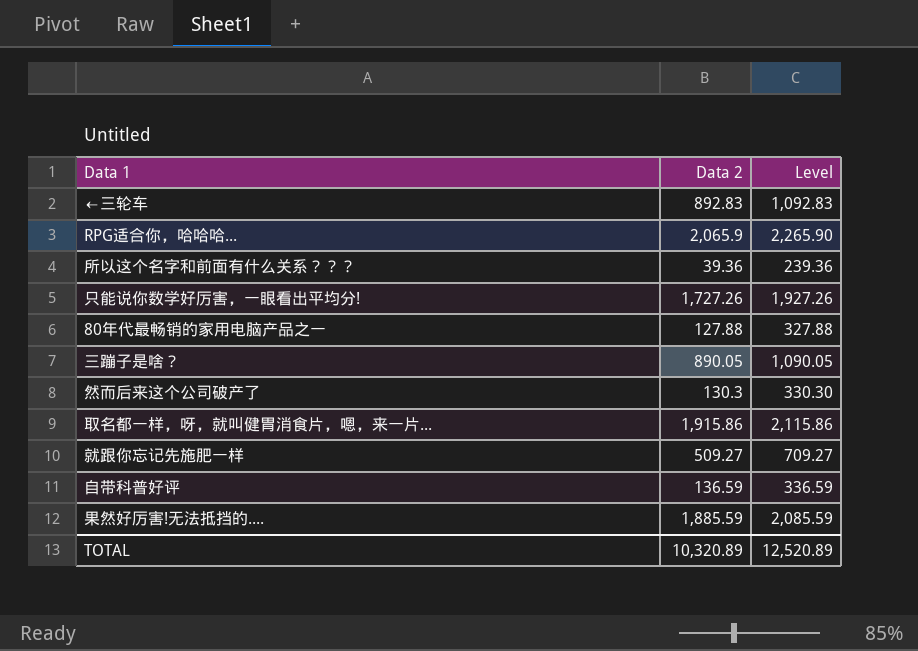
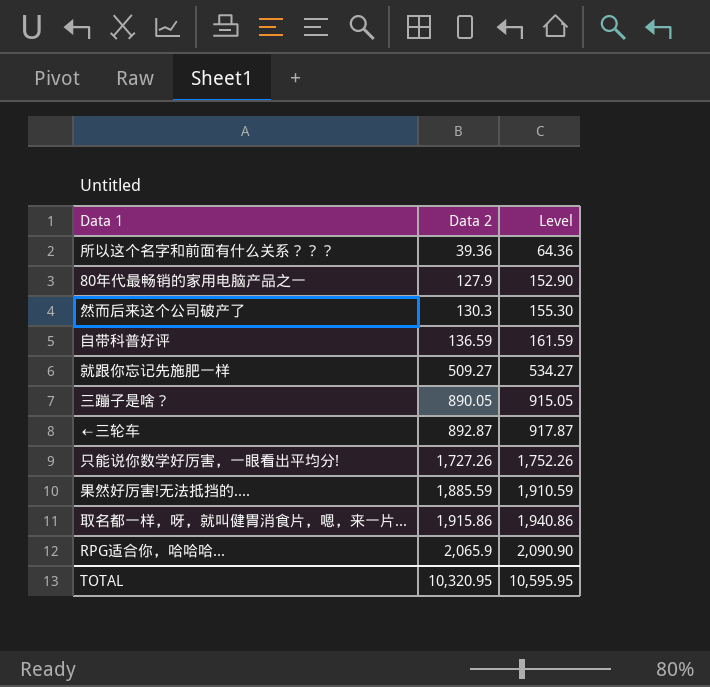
row order: none -> Data 2 ascending
column Level | formula: [Data 2] + 200 -> [Data 2] + 25
80年代最畅销的家用电脑产品之一 | Data 2: 127.88 -> 127.9
←三轮车 | Data 2: 892.83 -> 892.87
TOTAL | Data 2: 10,320.89 -> 10,320.95
TOTAL | Level: 12,520.89 -> 10,595.95

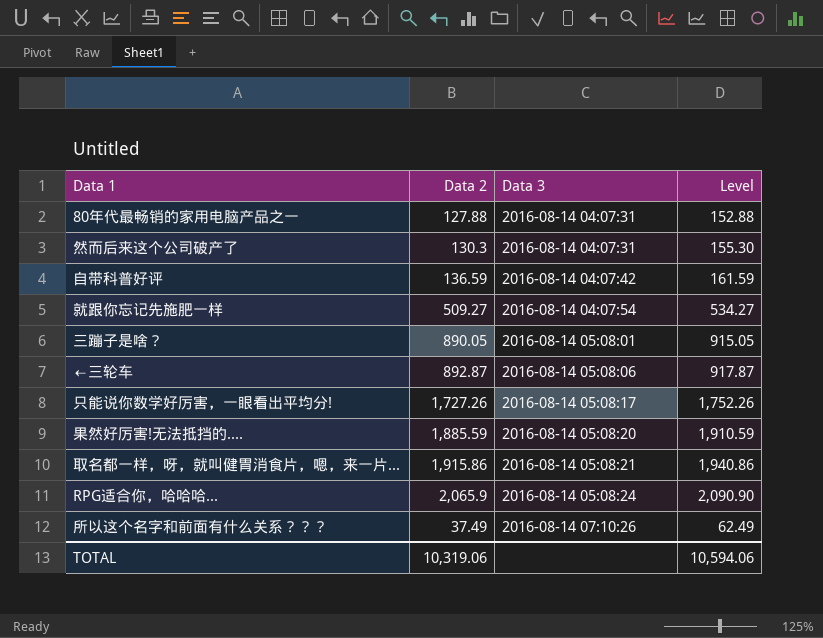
row order: Data 2 ascending -> Data 3 ascending
column Data 3 | position: none -> 3
80年代最畅销的家用电脑产品之一 | Data 2: 127.9 -> 127.88
80年代最畅销的家用电脑产品之一 | Level: 152.90 -> 152.88
所以这个名字和前面有什么关系？？？ | Data 2: 39.36 -> 37.49
所以这个名字和前面有什么关系？？？ | Level: 64.36 -> 62.49
TOTAL | Data 2: 10,320.95 -> 10,319.06
TOTAL | Level: 10,595.95 -> 10,594.06

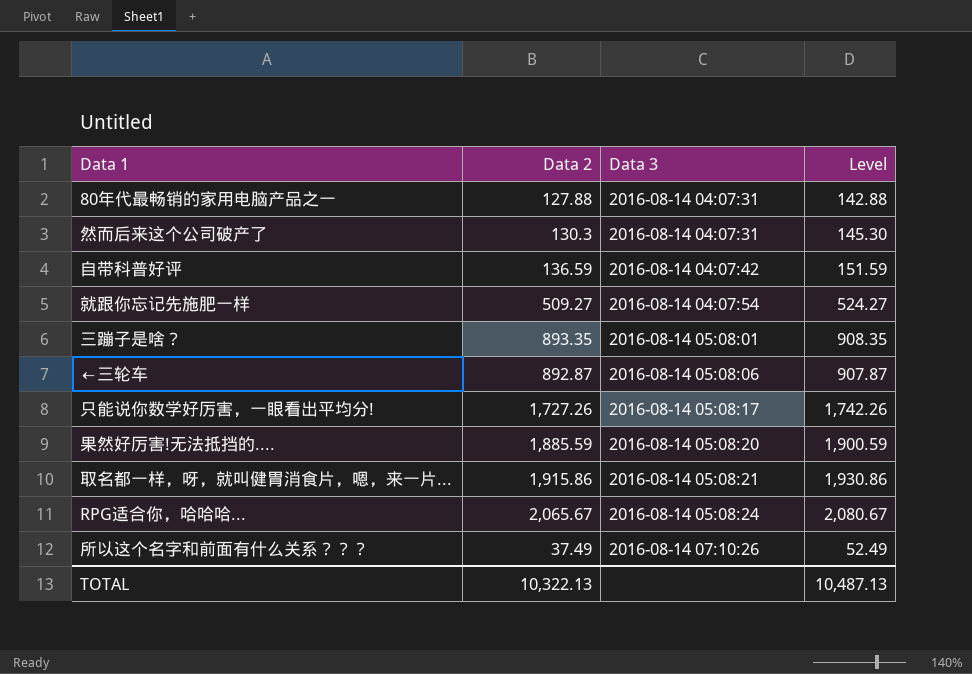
column Level | formula: [Data 2] + 25 -> [Data 2] + 15
三蹦子是啥？ | Data 2: 890.05 -> 893.35
RPG适合你，哈哈哈... | Data 2: 2,065.9 -> 2,065.67
TOTAL | Data 2: 10,319.06 -> 10,322.13
TOTAL | Level: 10,594.06 -> 10,487.13

